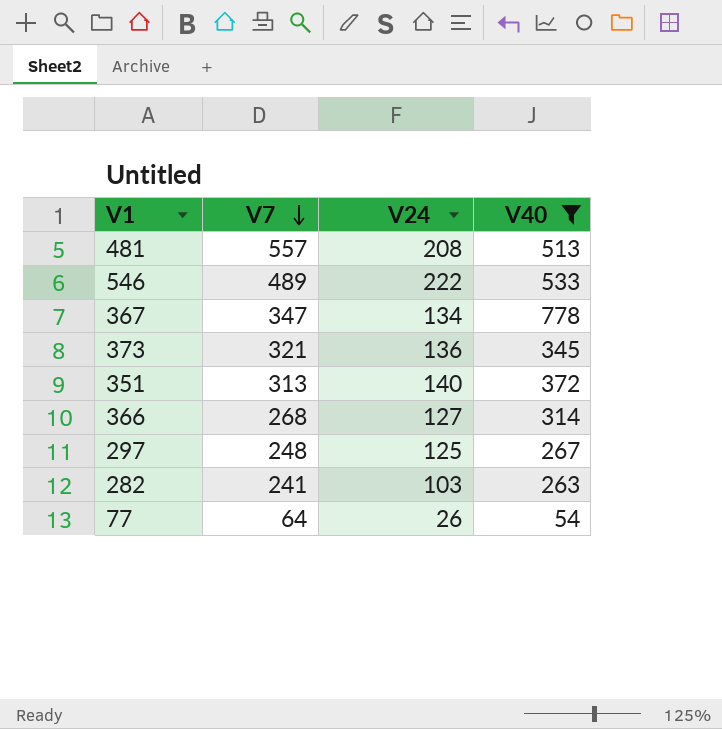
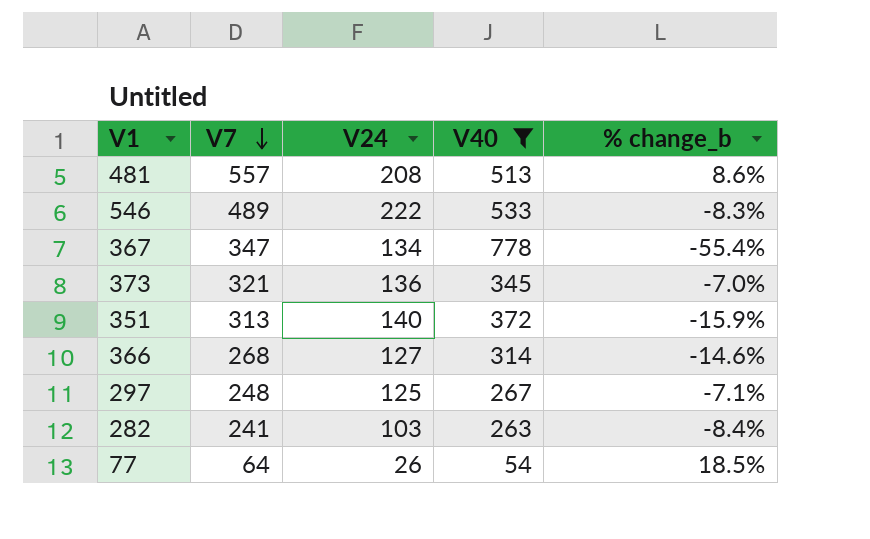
column % change_b | formula: none -> ([V7] - [V40]) / [V40]

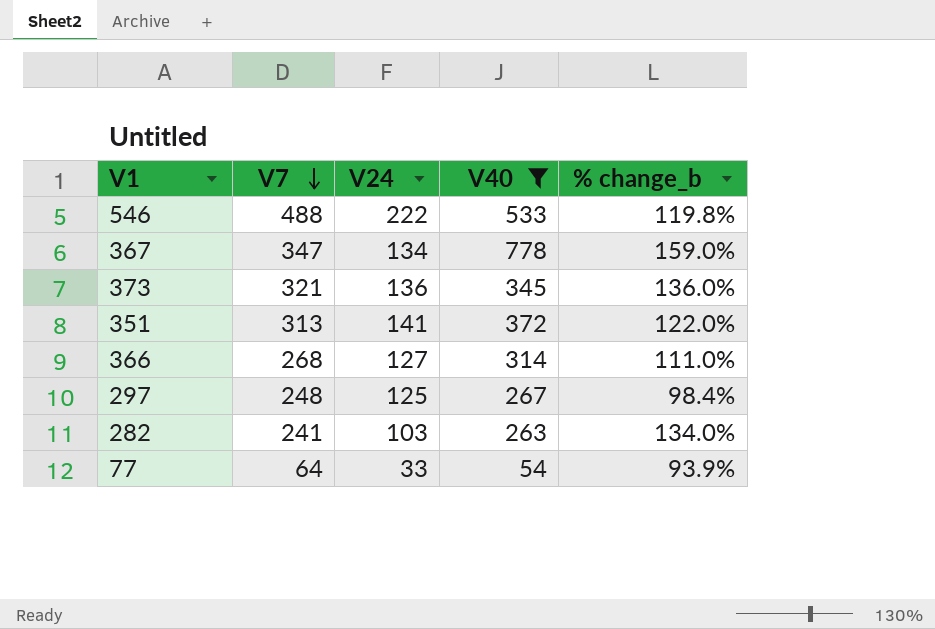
column % change_b | formula: ([V7] - [V40]) / [V40] -> ([V7] - [V24]) / [V24]
row 481: 557 | 208 | 513 | 8.6% -> none
546 | V7: 489 -> 488
351 | V24: 140 -> 141
77 | V24: 26 -> 33

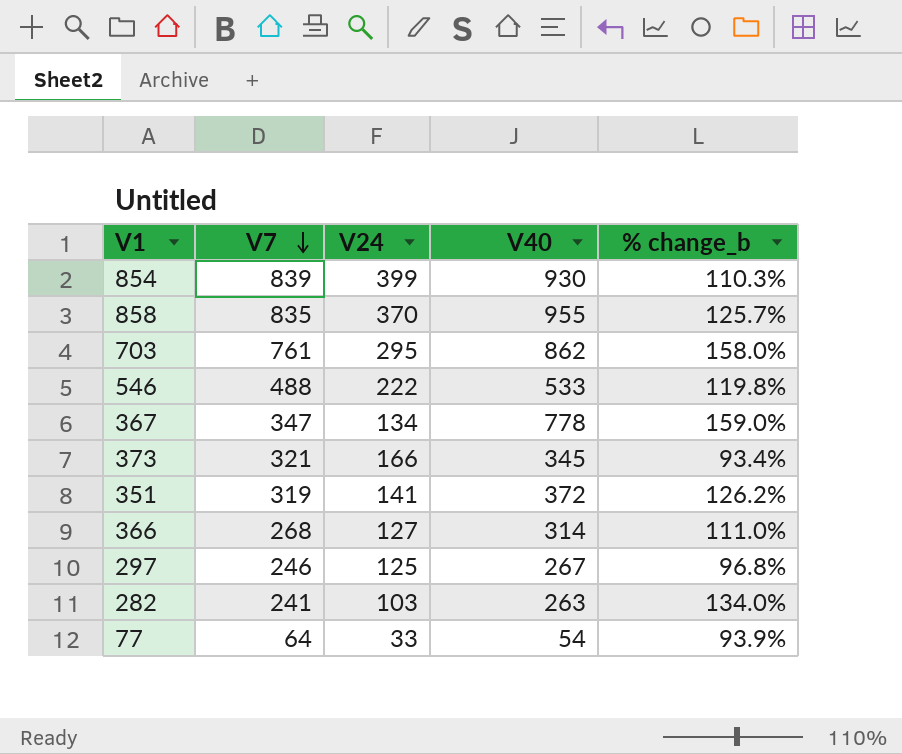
filter: V40 <= 778 -> none
373 | V24: 136 -> 166
373 | % change_b: 136.0% -> 93.4%
351 | V7: 313 -> 319
351 | % change_b: 122.0% -> 126.2%
297 | V7: 248 -> 246
297 | % change_b: 98.4% -> 96.8%

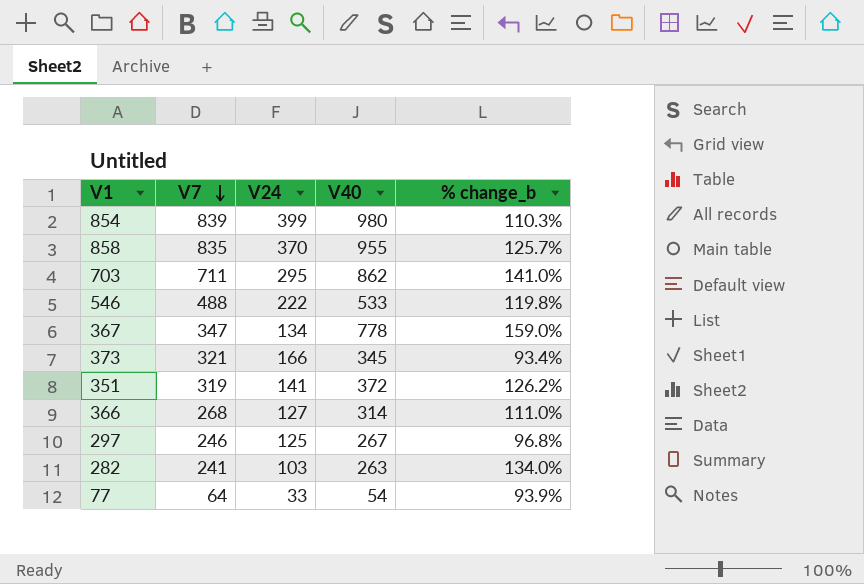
854 | V40: 930 -> 980
703 | V7: 761 -> 711
703 | % change_b: 158.0% -> 141.0%

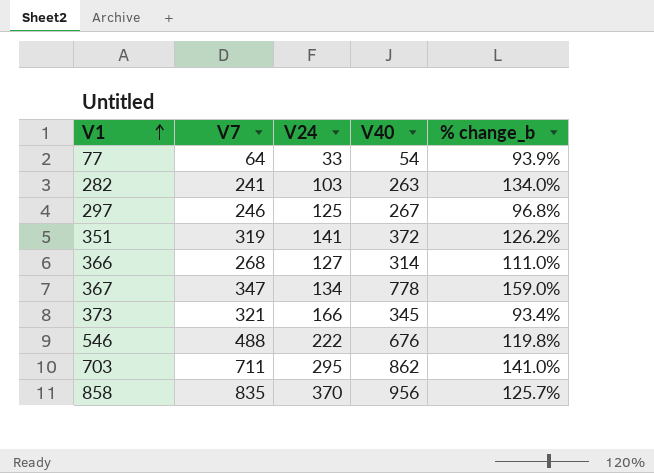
row order: V7 descending -> V1 ascending
row 854: 839 | 399 | 980 | 110.3% -> none
546 | V40: 533 -> 676
858 | V40: 955 -> 956

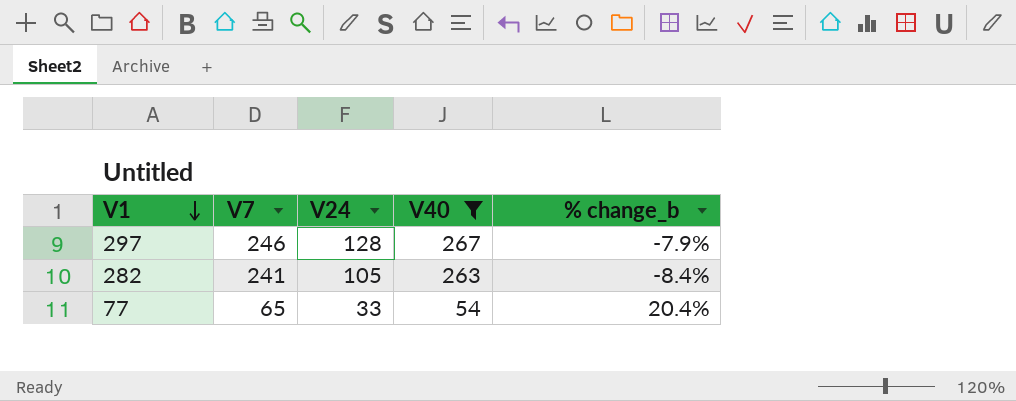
filter: none -> V40 <= 267
row order: V1 ascending -> V1 descending
column % change_b | formula: ([V7] - [V24]) / [V24] -> ([V7] - [V40]) / [V40]
297 | V24: 125 -> 128
282 | V24: 103 -> 105
77 | V7: 64 -> 65

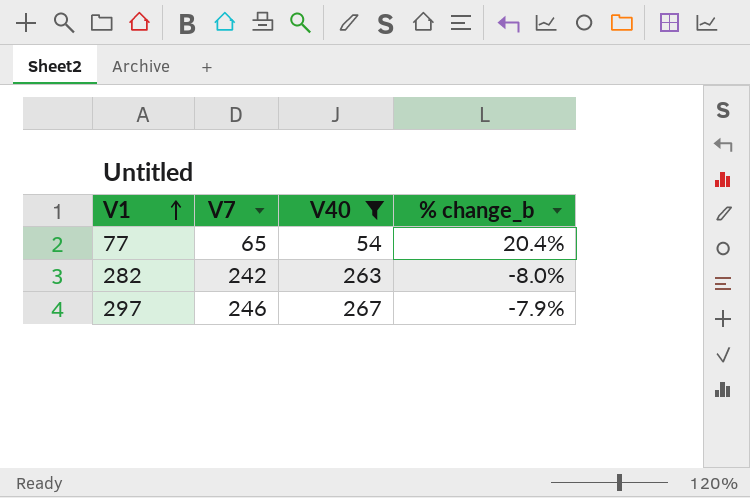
row order: V1 descending -> V1 ascending
column V24 | position: 3 -> none
282 | V7: 241 -> 242
282 | % change_b: -8.4% -> -8.0%

